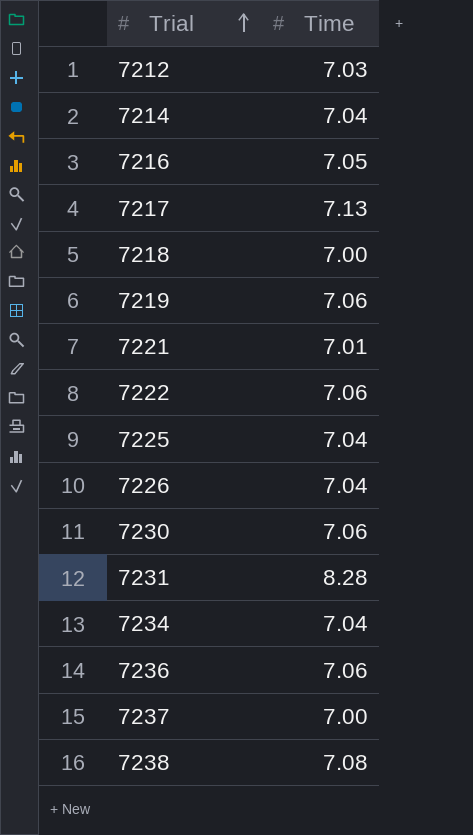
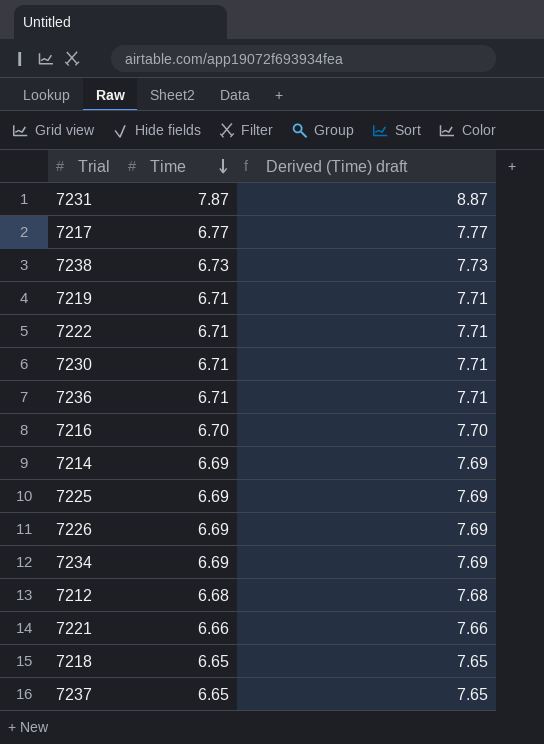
row order: Trial ascending -> Time descending
column Derived (Time) draft | formula: none -> [Time] + 1
7231 | Time: 8.28 -> 7.87
7217 | Time: 7.13 -> 6.77
7238 | Time: 7.08 -> 6.73
7219 | Time: 7.06 -> 6.71
7222 | Time: 7.06 -> 6.71
7230 | Time: 7.06 -> 6.71
7236 | Time: 7.06 -> 6.71
7216 | Time: 7.05 -> 6.70
7214 | Time: 7.04 -> 6.69
7225 | Time: 7.04 -> 6.69
7226 | Time: 7.04 -> 6.69
7234 | Time: 7.04 -> 6.69
7212 | Time: 7.03 -> 6.68
7221 | Time: 7.01 -> 6.66
7218 | Time: 7.00 -> 6.65
7237 | Time: 7.00 -> 6.65

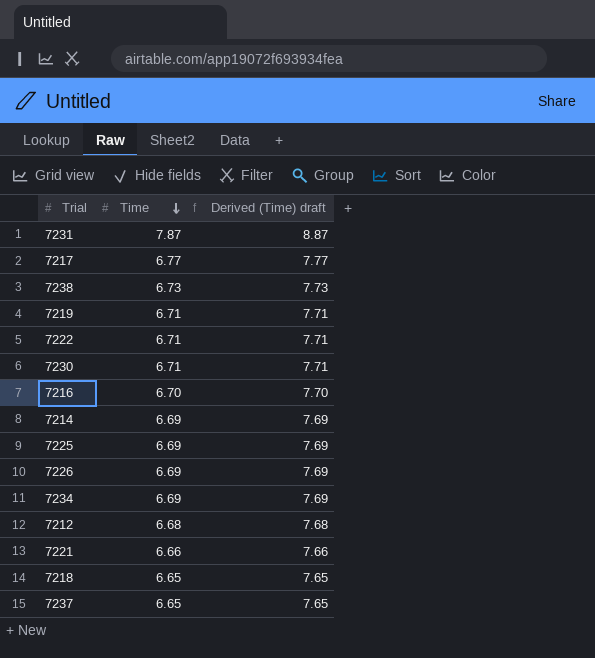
row 7236: 6.71 | 7.71 -> none

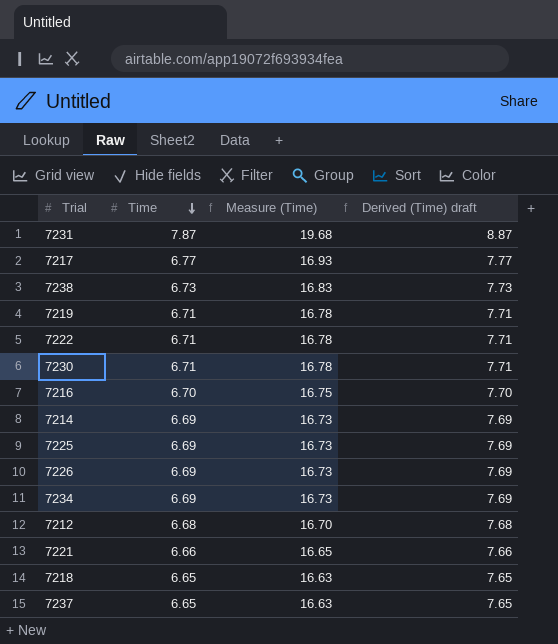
column Measure (Time) | formula: none -> [Time] * 2.5

